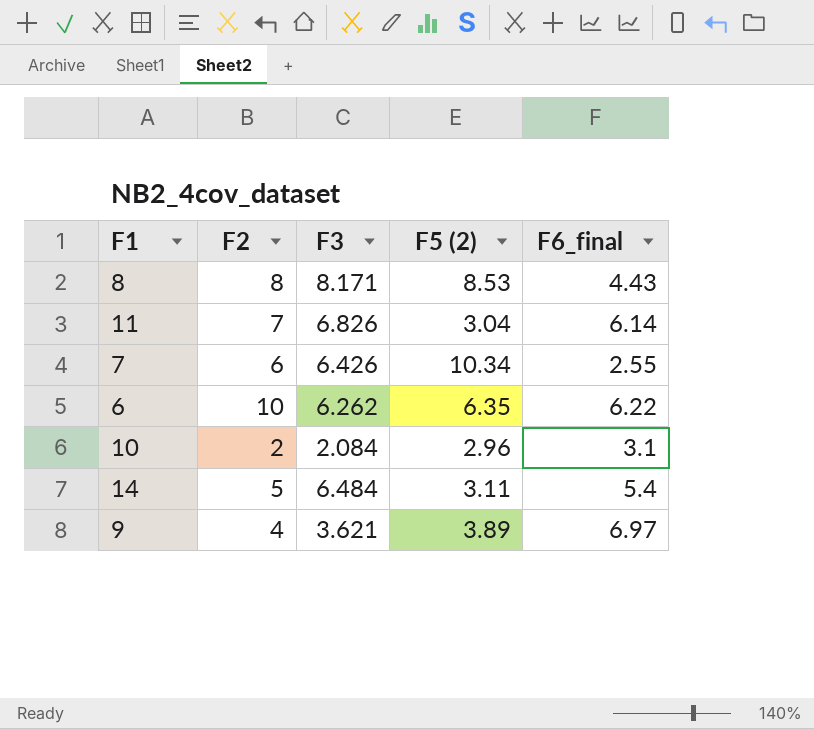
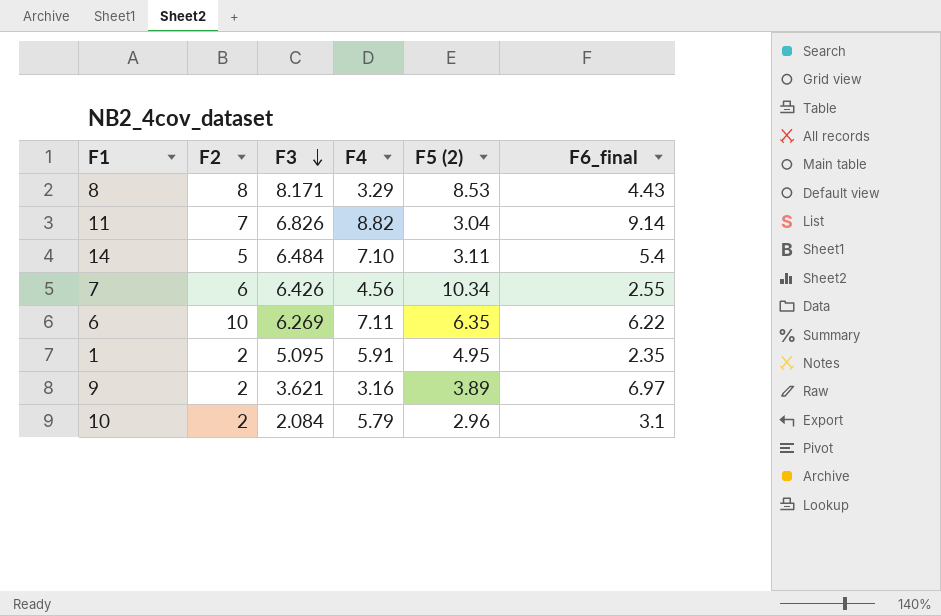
row order: none -> F3 descending
column F4 | position: none -> 4
11 | F6_final: 6.14 -> 9.14
6 | F3: 6.262 -> 6.269
row 1: none -> 2 | 5.095 | 5.91 | 4.95 | 2.35
9 | F2: 4 -> 2

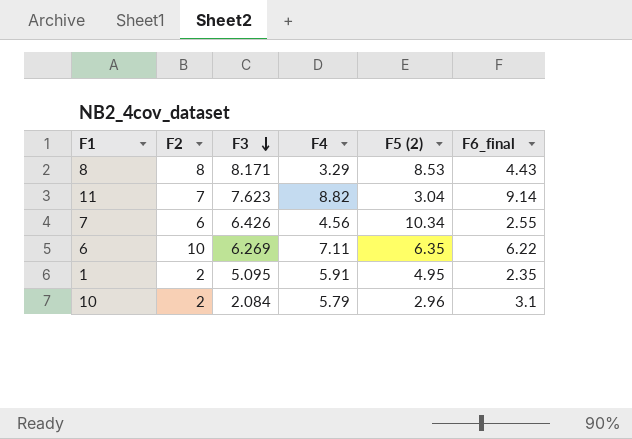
row 14: 5 | 6.484 | 7.10 | 3.11 | 5.4 -> none
row 9: 2 | 3.621 | 3.16 | 3.89 | 6.97 -> none
11 | F3: 6.826 -> 7.623

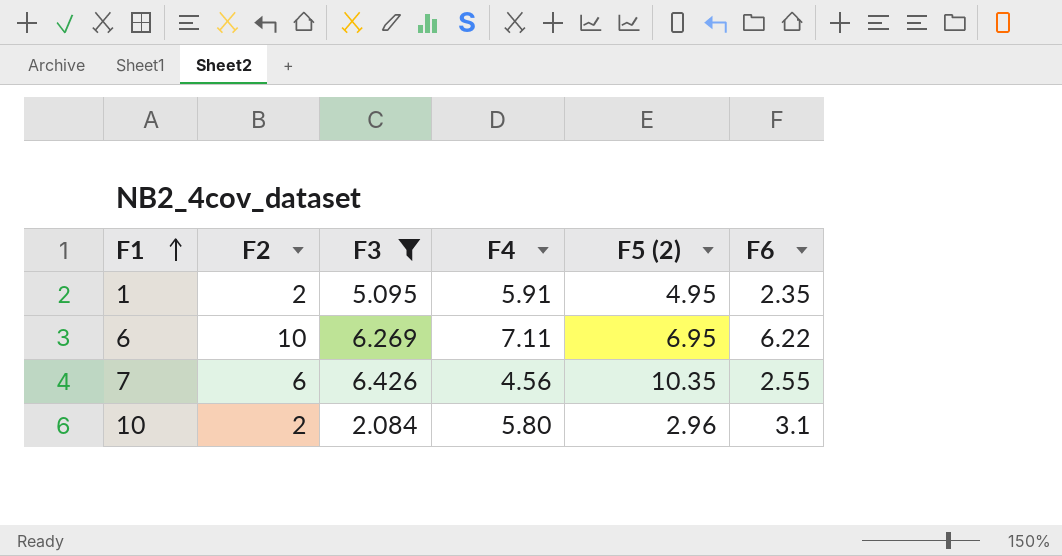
filter: none -> F3 <= 6.426
row order: F3 descending -> F1 ascending
column name: F6_final -> F6
6 | F5 (2): 6.35 -> 6.95
7 | F5 (2): 10.34 -> 10.35
10 | F4: 5.79 -> 5.80

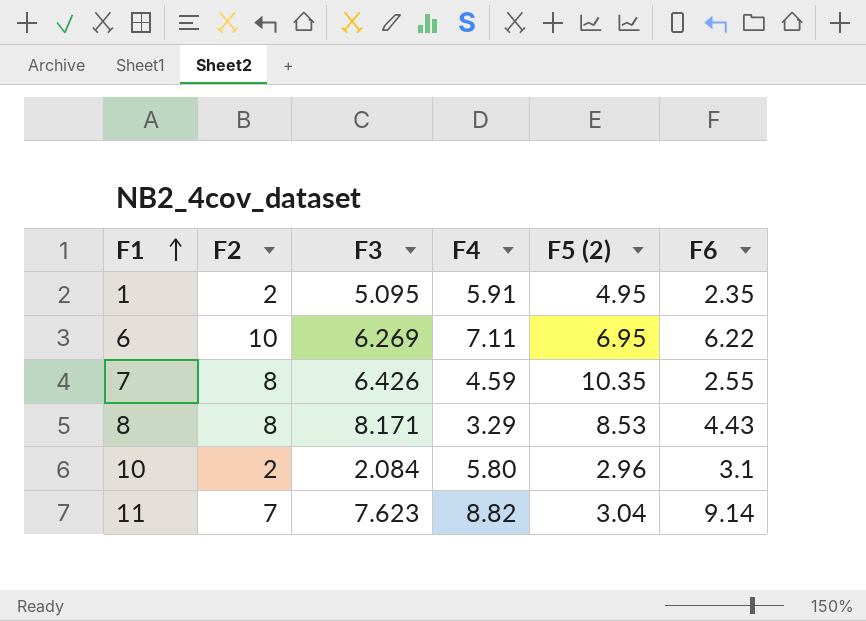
filter: F3 <= 6.426 -> none
7 | F2: 6 -> 8
7 | F4: 4.56 -> 4.59

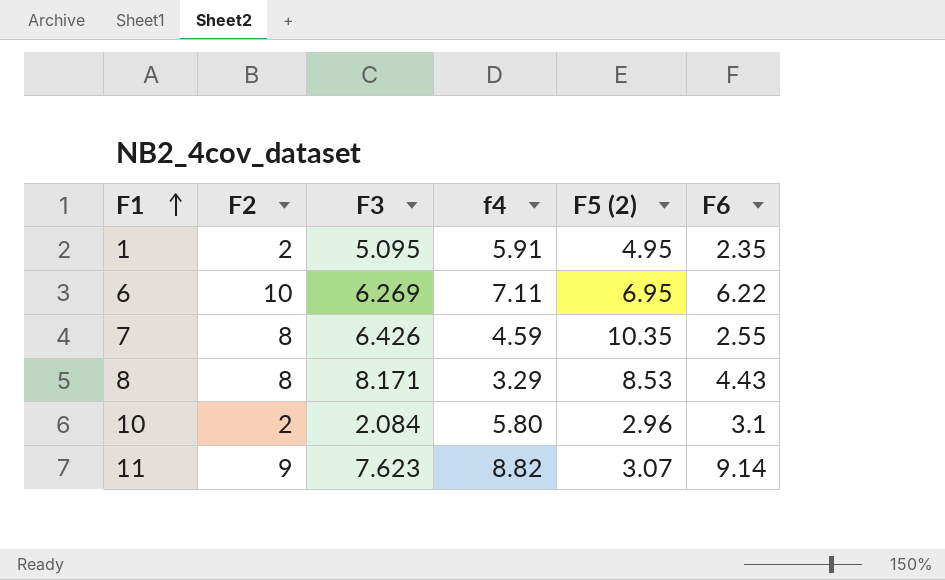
column name: F4 -> f4
11 | F2: 7 -> 9
11 | F5 (2): 3.04 -> 3.07

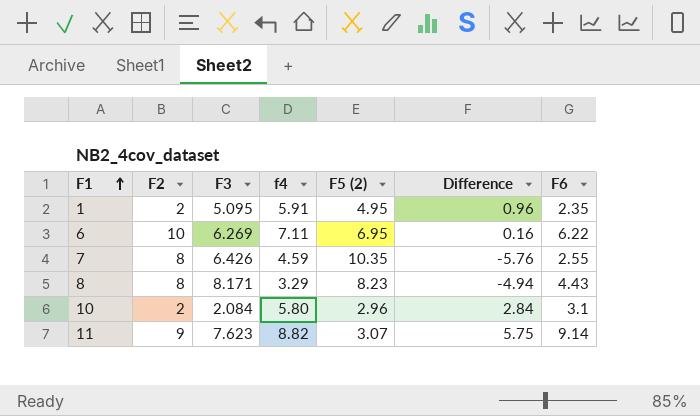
column Difference | formula: none -> [f4] - [F5 (2)]
8 | F5 (2): 8.53 -> 8.23

